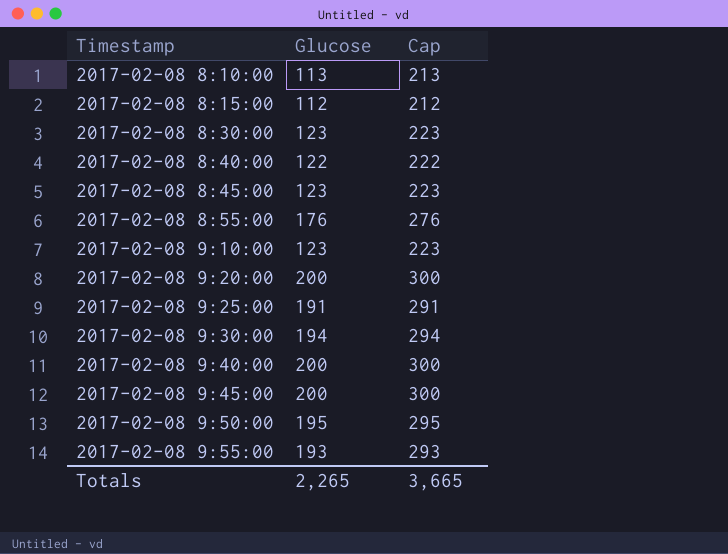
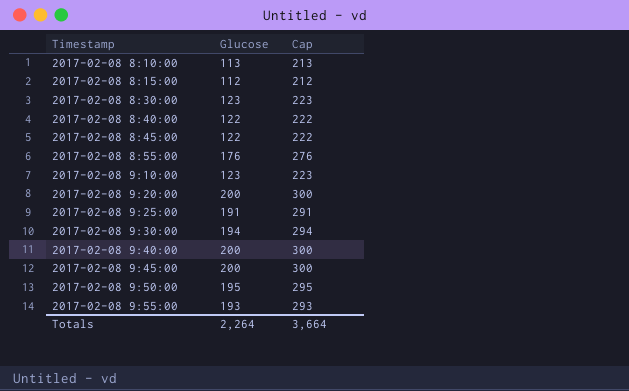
2017-02-08 8:45:00 | Glucose: 123 -> 122
2017-02-08 8:45:00 | Cap: 223 -> 222
Totals | Glucose: 2,265 -> 2,264
Totals | Cap: 3,665 -> 3,664

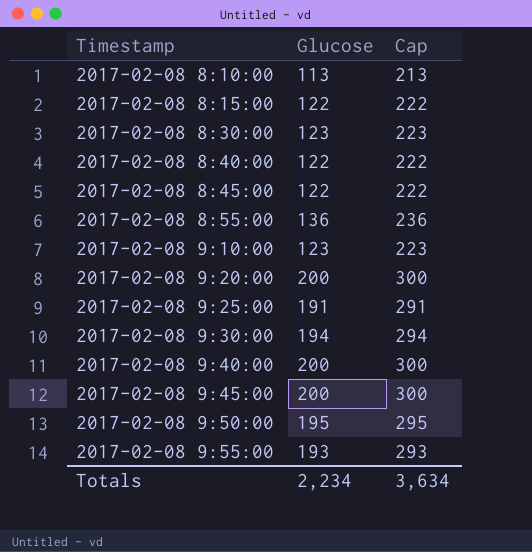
2017-02-08 8:15:00 | Glucose: 112 -> 122
2017-02-08 8:15:00 | Cap: 212 -> 222
2017-02-08 8:55:00 | Glucose: 176 -> 136
2017-02-08 8:55:00 | Cap: 276 -> 236
Totals | Glucose: 2,264 -> 2,234
Totals | Cap: 3,664 -> 3,634

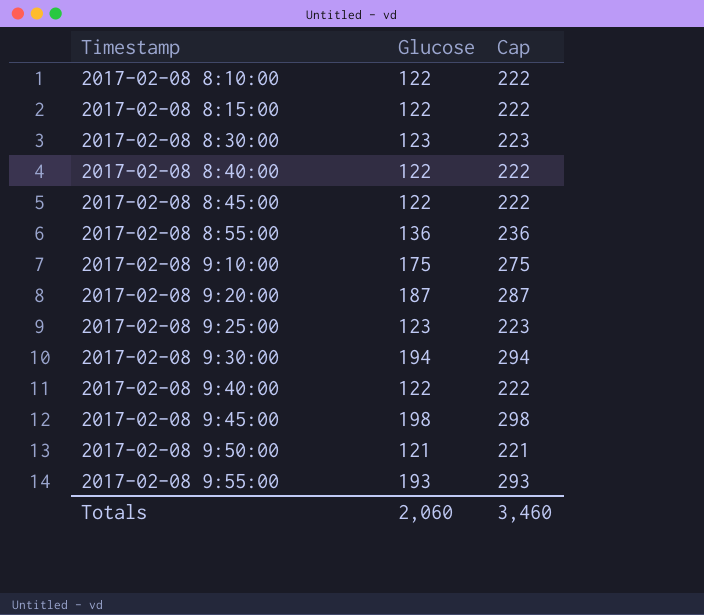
2017-02-08 8:10:00 | Glucose: 113 -> 122
2017-02-08 8:10:00 | Cap: 213 -> 222
2017-02-08 9:10:00 | Glucose: 123 -> 175
2017-02-08 9:10:00 | Cap: 223 -> 275
2017-02-08 9:20:00 | Glucose: 200 -> 187
2017-02-08 9:20:00 | Cap: 300 -> 287
2017-02-08 9:25:00 | Glucose: 191 -> 123
2017-02-08 9:25:00 | Cap: 291 -> 223
2017-02-08 9:40:00 | Glucose: 200 -> 122
2017-02-08 9:40:00 | Cap: 300 -> 222
2017-02-08 9:45:00 | Glucose: 200 -> 198
2017-02-08 9:45:00 | Cap: 300 -> 298
2017-02-08 9:50:00 | Glucose: 195 -> 121
2017-02-08 9:50:00 | Cap: 295 -> 221
Totals | Glucose: 2,234 -> 2,060
Totals | Cap: 3,634 -> 3,460

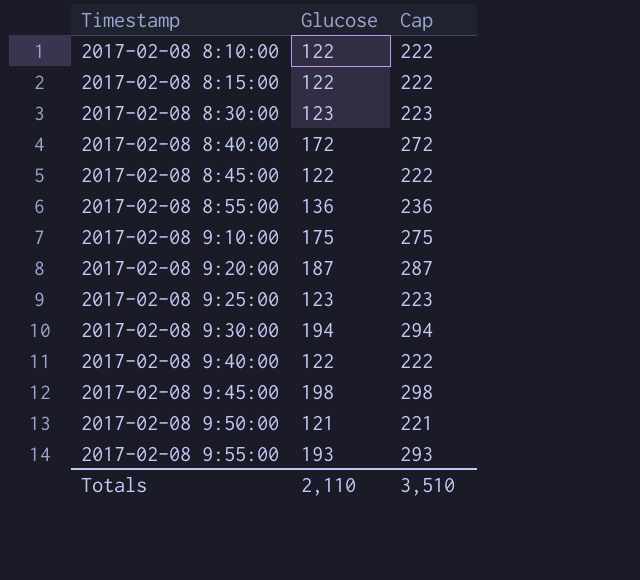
2017-02-08 8:40:00 | Glucose: 122 -> 172
2017-02-08 8:40:00 | Cap: 222 -> 272
Totals | Glucose: 2,060 -> 2,110
Totals | Cap: 3,460 -> 3,510

